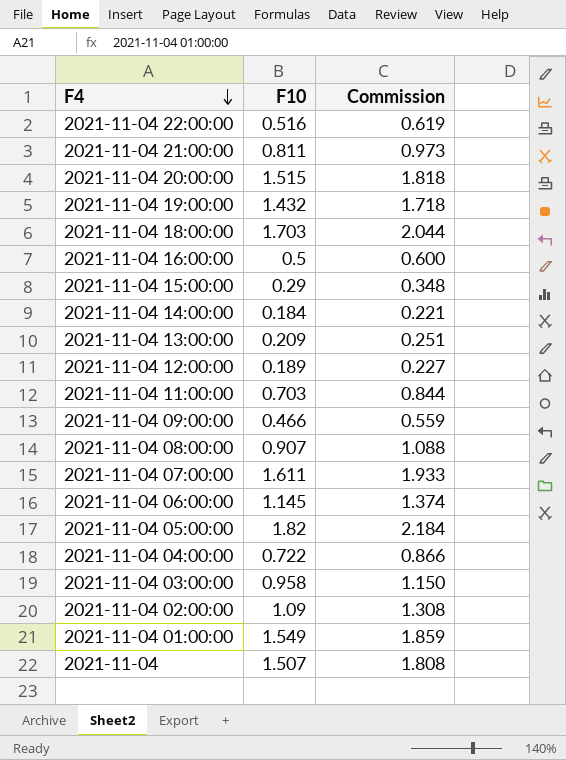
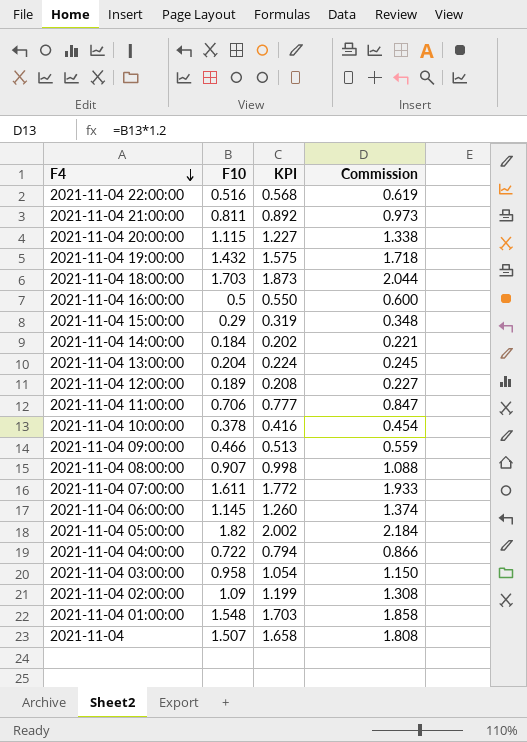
column KPI | formula: none -> [F10] * 1.1
2021-11-04 20:00:00 | F10: 1.515 -> 1.115
2021-11-04 20:00:00 | Commission: 1.818 -> 1.338
2021-11-04 13:00:00 | F10: 0.209 -> 0.204
2021-11-04 13:00:00 | Commission: 0.251 -> 0.245
2021-11-04 11:00:00 | F10: 0.703 -> 0.706
2021-11-04 11:00:00 | Commission: 0.844 -> 0.847
row 2021-11-04 10:00:00: none -> 0.378 | 0.416 | 0.454
2021-11-04 01:00:00 | F10: 1.549 -> 1.548
2021-11-04 01:00:00 | Commission: 1.859 -> 1.858

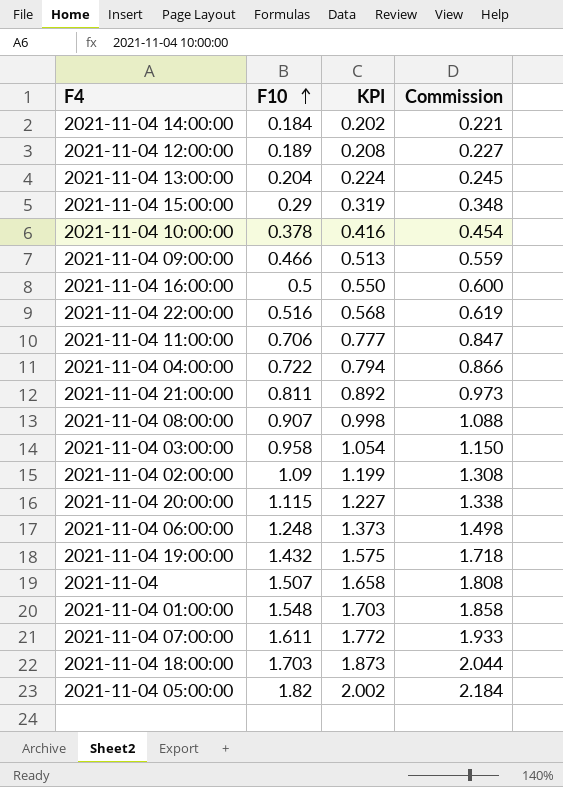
row order: F4 descending -> F10 ascending
2021-11-04 06:00:00 | F10: 1.145 -> 1.248
2021-11-04 06:00:00 | KPI: 1.260 -> 1.373
2021-11-04 06:00:00 | Commission: 1.374 -> 1.498

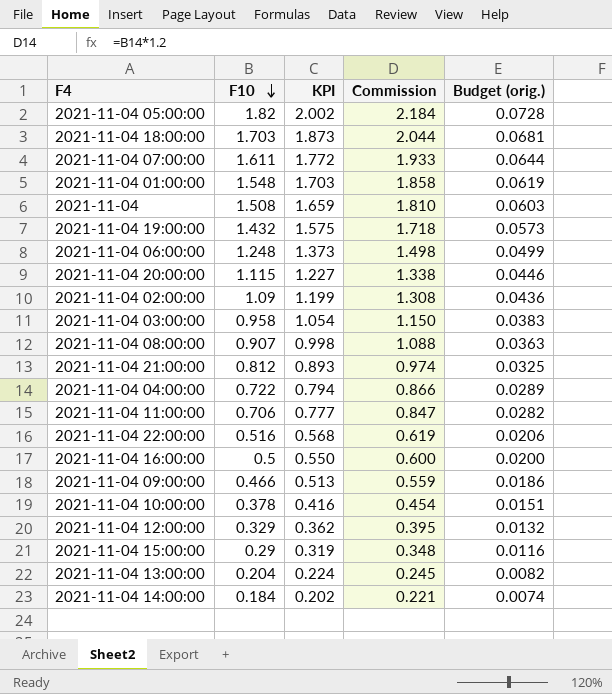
row order: F10 ascending -> F10 descending
column Budget (orig.) | formula: none -> [F10] * 0.04
2021-11-04 | F10: 1.507 -> 1.508
2021-11-04 | KPI: 1.658 -> 1.659
2021-11-04 | Commission: 1.808 -> 1.810
2021-11-04 21:00:00 | F10: 0.811 -> 0.812
2021-11-04 21:00:00 | KPI: 0.892 -> 0.893
2021-11-04 21:00:00 | Commission: 0.973 -> 0.974
2021-11-04 12:00:00 | F10: 0.189 -> 0.329
2021-11-04 12:00:00 | KPI: 0.208 -> 0.362
2021-11-04 12:00:00 | Commission: 0.227 -> 0.395

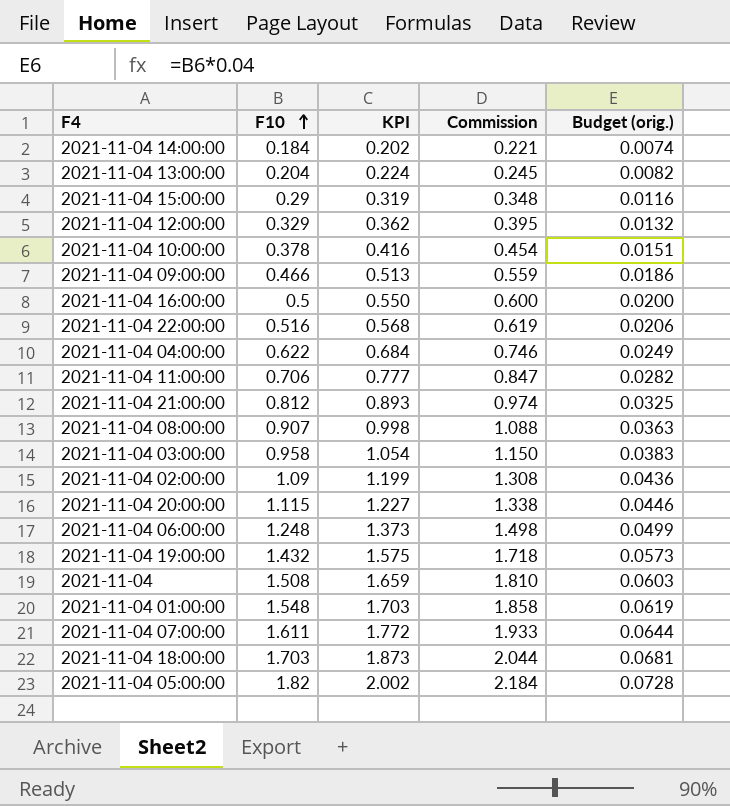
row order: F10 descending -> F10 ascending
2021-11-04 04:00:00 | F10: 0.722 -> 0.622
2021-11-04 04:00:00 | KPI: 0.794 -> 0.684
2021-11-04 04:00:00 | Commission: 0.866 -> 0.746
2021-11-04 04:00:00 | Budget (orig.): 0.0289 -> 0.0249

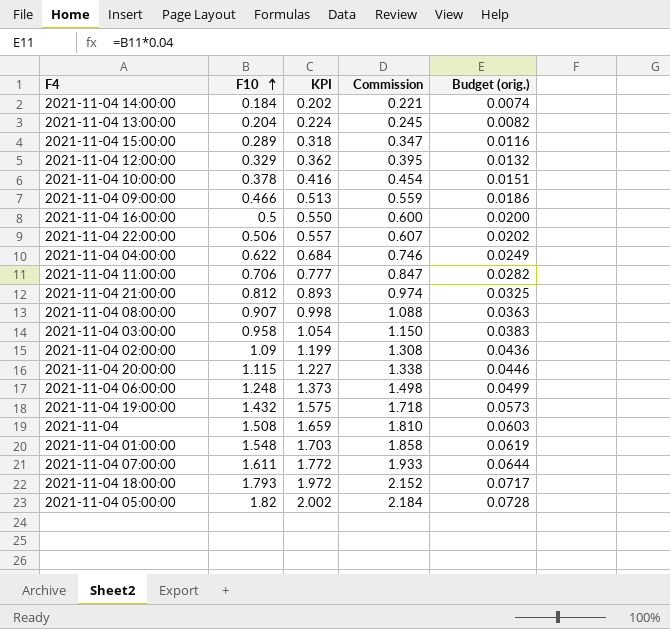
2021-11-04 15:00:00 | F10: 0.29 -> 0.289
2021-11-04 15:00:00 | KPI: 0.319 -> 0.318
2021-11-04 15:00:00 | Commission: 0.348 -> 0.347
2021-11-04 22:00:00 | F10: 0.516 -> 0.506
2021-11-04 22:00:00 | KPI: 0.568 -> 0.557
2021-11-04 22:00:00 | Commission: 0.619 -> 0.607
2021-11-04 22:00:00 | Budget (orig.): 0.0206 -> 0.0202
2021-11-04 18:00:00 | F10: 1.703 -> 1.793
2021-11-04 18:00:00 | KPI: 1.873 -> 1.972
2021-11-04 18:00:00 | Commission: 2.044 -> 2.152
2021-11-04 18:00:00 | Budget (orig.): 0.0681 -> 0.0717

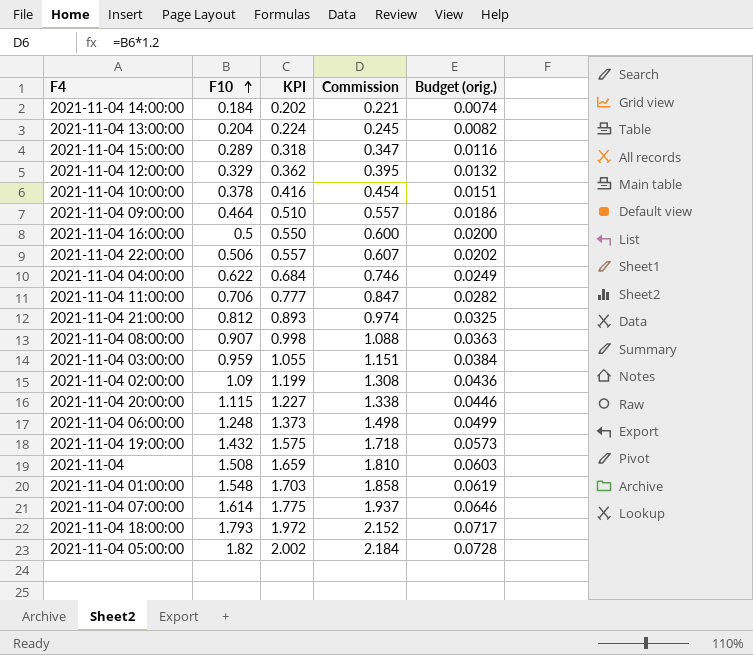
2021-11-04 09:00:00 | F10: 0.466 -> 0.464
2021-11-04 09:00:00 | KPI: 0.513 -> 0.510
2021-11-04 09:00:00 | Commission: 0.559 -> 0.557
2021-11-04 03:00:00 | F10: 0.958 -> 0.959
2021-11-04 03:00:00 | KPI: 1.054 -> 1.055
2021-11-04 03:00:00 | Commission: 1.150 -> 1.151
2021-11-04 03:00:00 | Budget (orig.): 0.0383 -> 0.0384
2021-11-04 07:00:00 | F10: 1.611 -> 1.614
2021-11-04 07:00:00 | KPI: 1.772 -> 1.775
2021-11-04 07:00:00 | Commission: 1.933 -> 1.937
2021-11-04 07:00:00 | Budget (orig.): 0.0644 -> 0.0646

